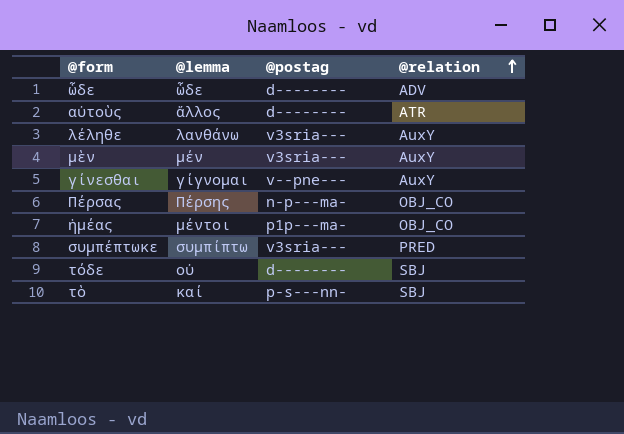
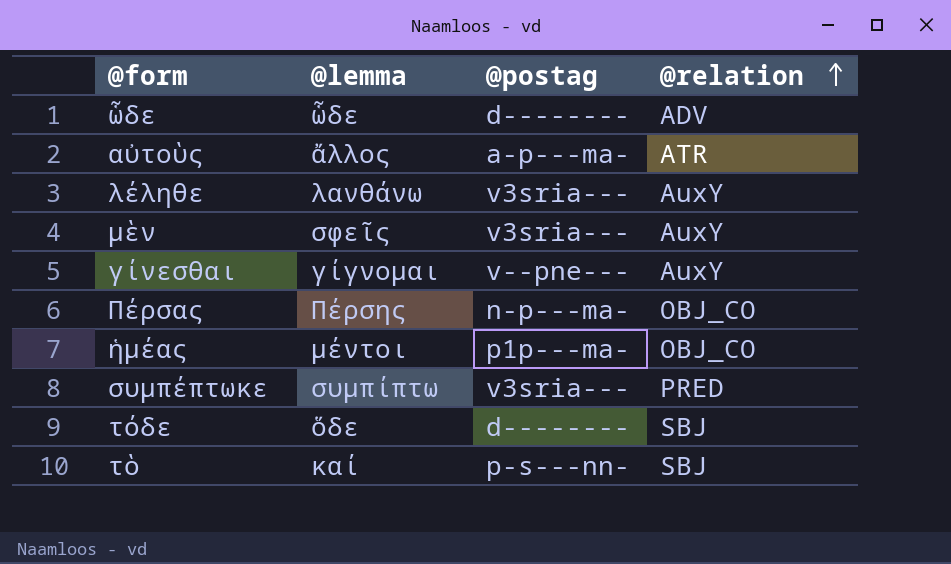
αὐτοὺς | @postag: d-------- -> a-p---ma-
μὲν | @lemma: μέν -> σφεῖς
τόδε | @lemma: οὐ -> ὅδε

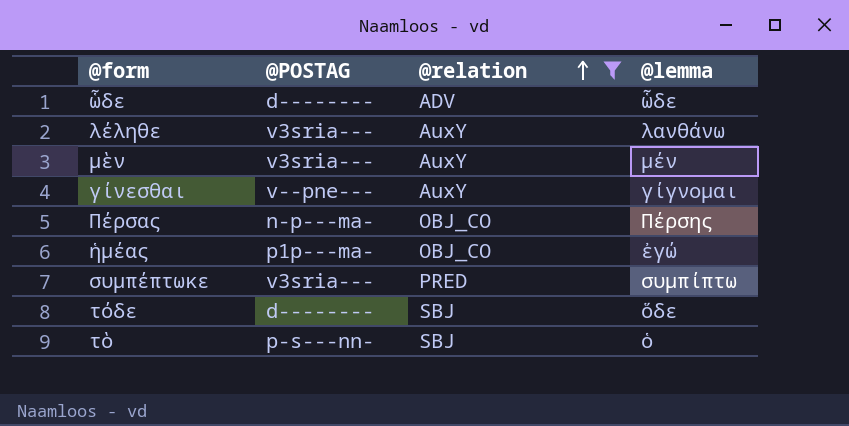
filter: none -> @relation != ATR
column name: @postag -> @POSTAG
column @lemma | position: 2 -> 4
μὲν | @lemma: σφεῖς -> μέν
ἡμέας | @lemma: μέντοι -> ἐγώ
τὸ | @lemma: καί -> ὁ

